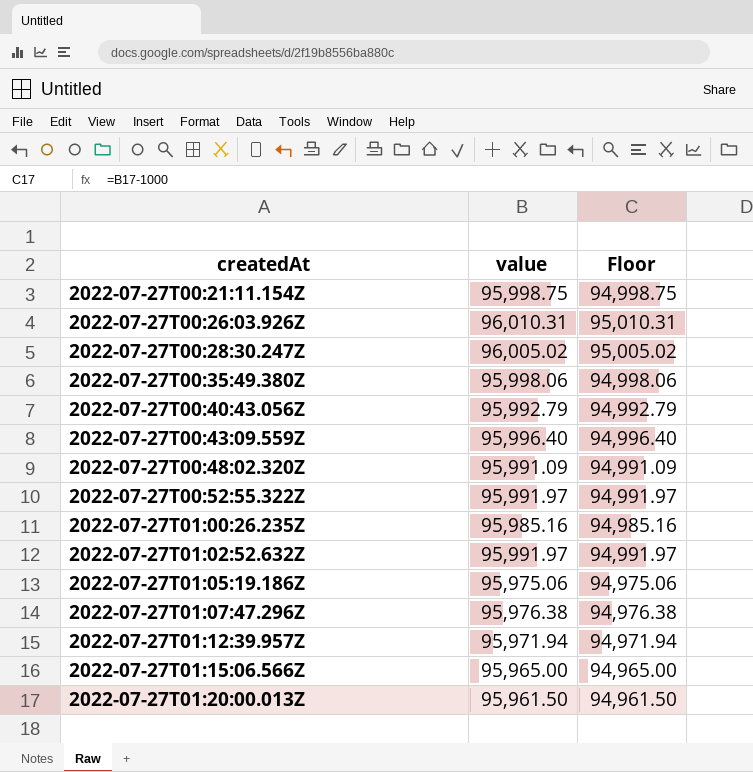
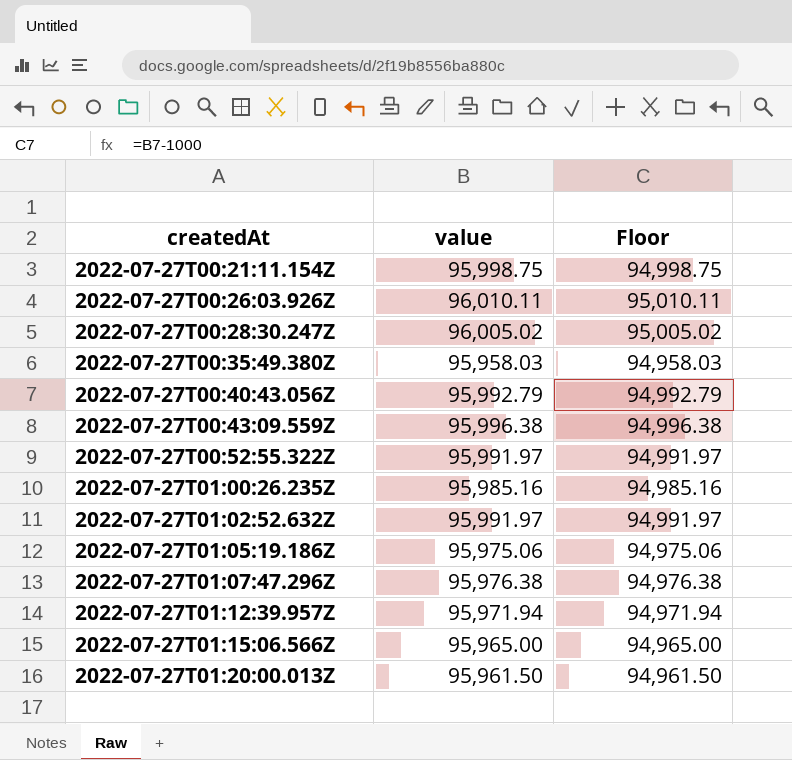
row 2022-07-27T00:48:02.320Z: 95,991.09 | 94,991.09 -> none
2022-07-27T00:26:03.926Z | value: 96,010.31 -> 96,010.11
2022-07-27T00:26:03.926Z | Floor: 95,010.31 -> 95,010.11
2022-07-27T00:35:49.380Z | value: 95,998.06 -> 95,958.03
2022-07-27T00:35:49.380Z | Floor: 94,998.06 -> 94,958.03
2022-07-27T00:43:09.559Z | value: 95,996.40 -> 95,996.38
2022-07-27T00:43:09.559Z | Floor: 94,996.40 -> 94,996.38

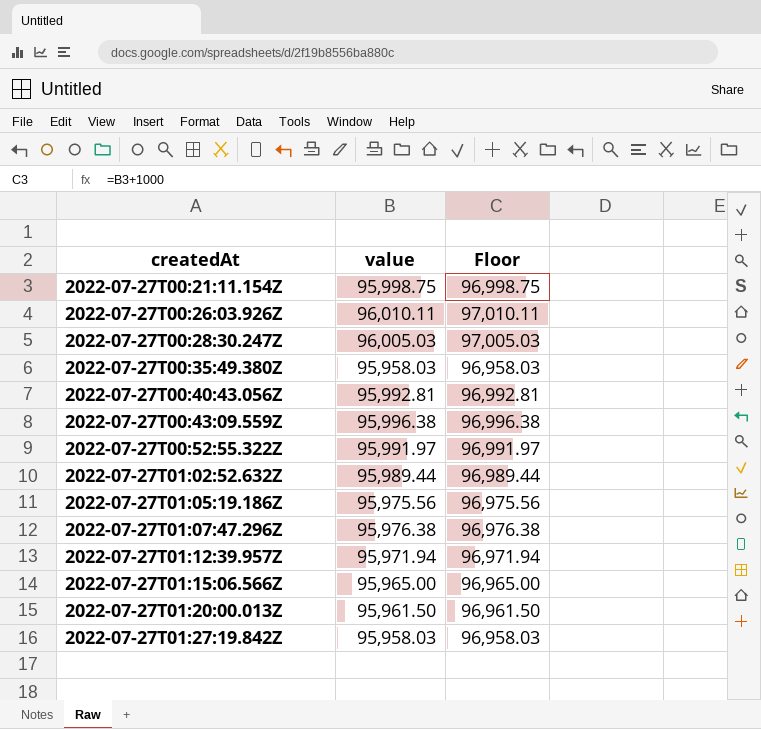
column Floor | formula: [value] - 1000 -> [value] + 1000
row 2022-07-27T01:00:26.235Z: 95,985.16 | 94,985.16 -> none
2022-07-27T00:28:30.247Z | value: 96,005.02 -> 96,005.03
2022-07-27T00:40:43.056Z | value: 95,992.79 -> 95,992.81
2022-07-27T01:02:52.632Z | value: 95,991.97 -> 95,989.44
2022-07-27T01:05:19.186Z | value: 95,975.06 -> 95,975.56
row 2022-07-27T01:27:19.842Z: none -> 95,958.03 | 96,958.03

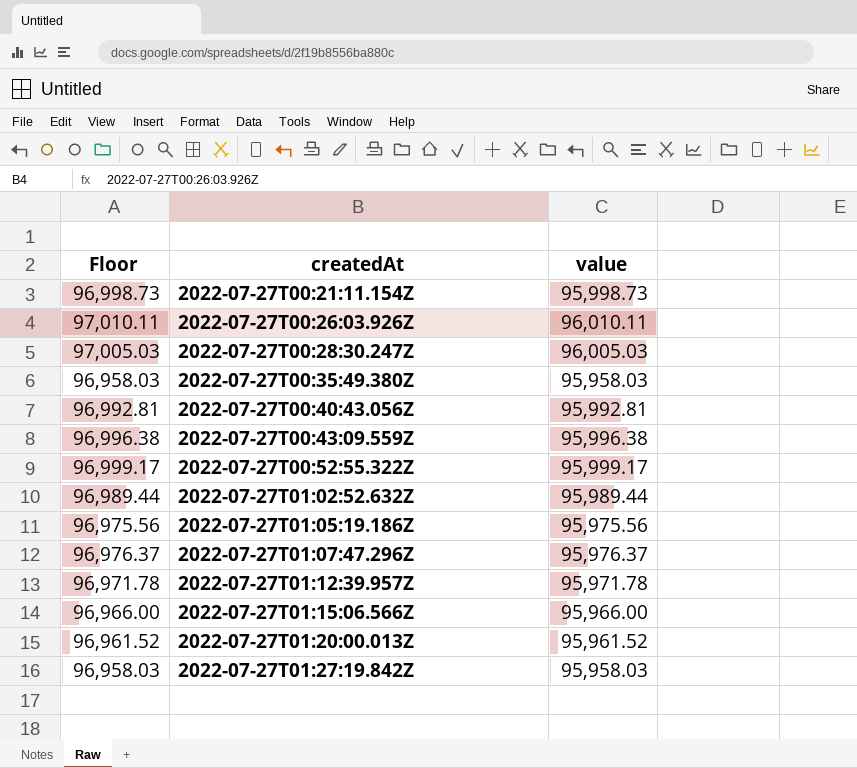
column Floor | position: 3 -> 1
2022-07-27T00:21:11.154Z | Floor: 96,998.75 -> 96,998.73
2022-07-27T00:21:11.154Z | value: 95,998.75 -> 95,998.73
2022-07-27T00:52:55.322Z | Floor: 96,991.97 -> 96,999.17
2022-07-27T00:52:55.322Z | value: 95,991.97 -> 95,999.17
2022-07-27T01:07:47.296Z | Floor: 96,976.38 -> 96,976.37
2022-07-27T01:07:47.296Z | value: 95,976.38 -> 95,976.37
2022-07-27T01:12:39.957Z | Floor: 96,971.94 -> 96,971.78
2022-07-27T01:12:39.957Z | value: 95,971.94 -> 95,971.78
2022-07-27T01:15:06.566Z | Floor: 96,965.00 -> 96,966.00
2022-07-27T01:15:06.566Z | value: 95,965.00 -> 95,966.00
2022-07-27T01:20:00.013Z | Floor: 96,961.50 -> 96,961.52
2022-07-27T01:20:00.013Z | value: 95,961.50 -> 95,961.52

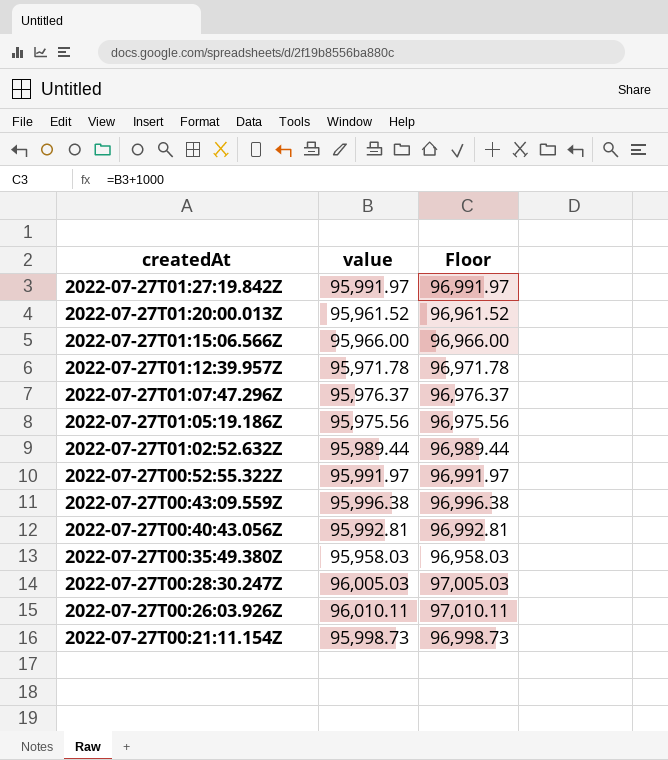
row order: createdAt ascending -> createdAt descending
column Floor | position: 1 -> 3
2022-07-27T01:27:19.842Z | value: 95,958.03 -> 95,991.97
2022-07-27T01:27:19.842Z | Floor: 96,958.03 -> 96,991.97
2022-07-27T00:52:55.322Z | value: 95,999.17 -> 95,991.97
2022-07-27T00:52:55.322Z | Floor: 96,999.17 -> 96,991.97

